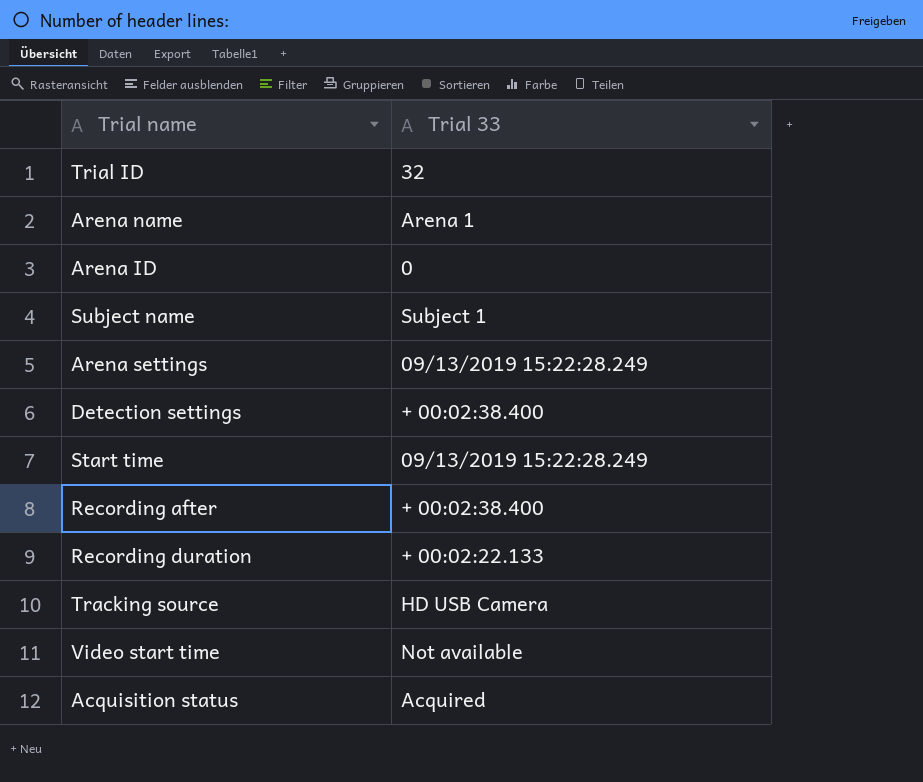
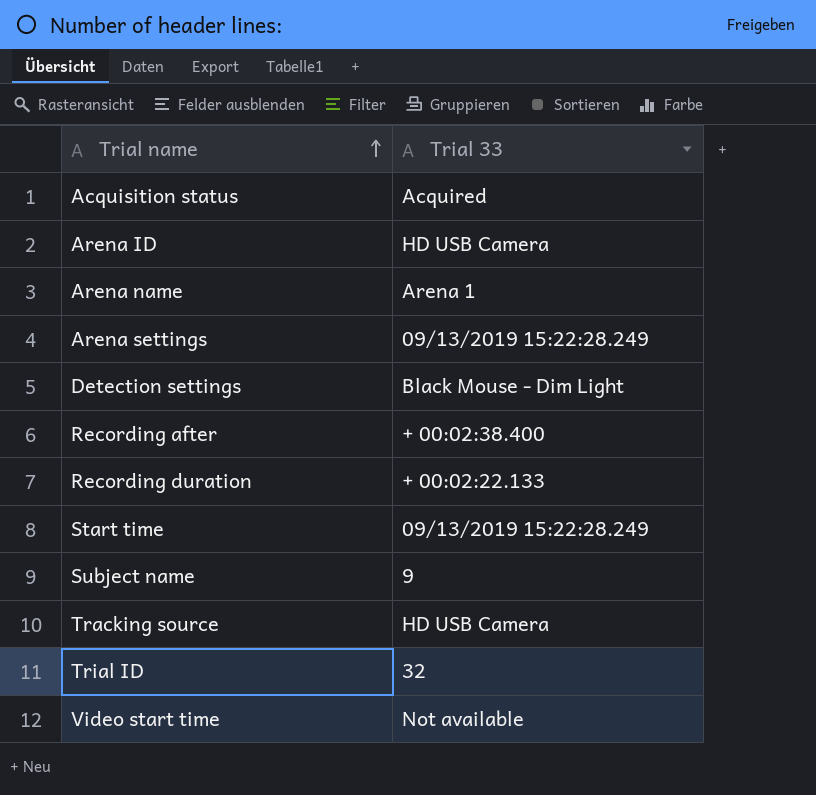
row order: none -> Trial name ascending
Arena ID | Trial 33: 0 -> HD USB Camera
Detection settings | Trial 33: + 00:02:38.400 -> Black Mouse - Dim Light
Subject name | Trial 33: Subject 1 -> 9

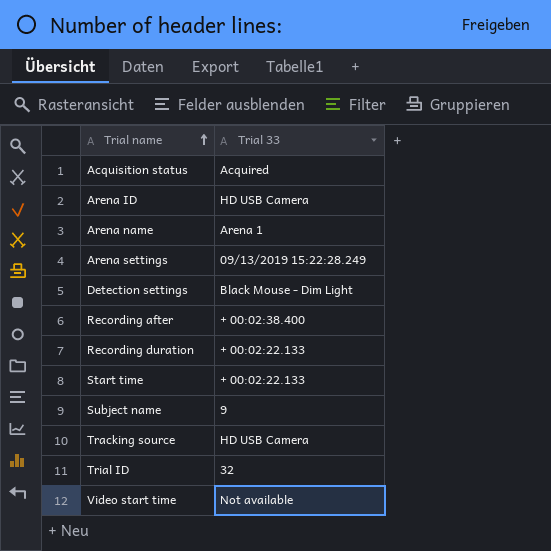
Start time | Trial 33: 09/13/2019 15:22:28.249 -> + 00:02:22.133

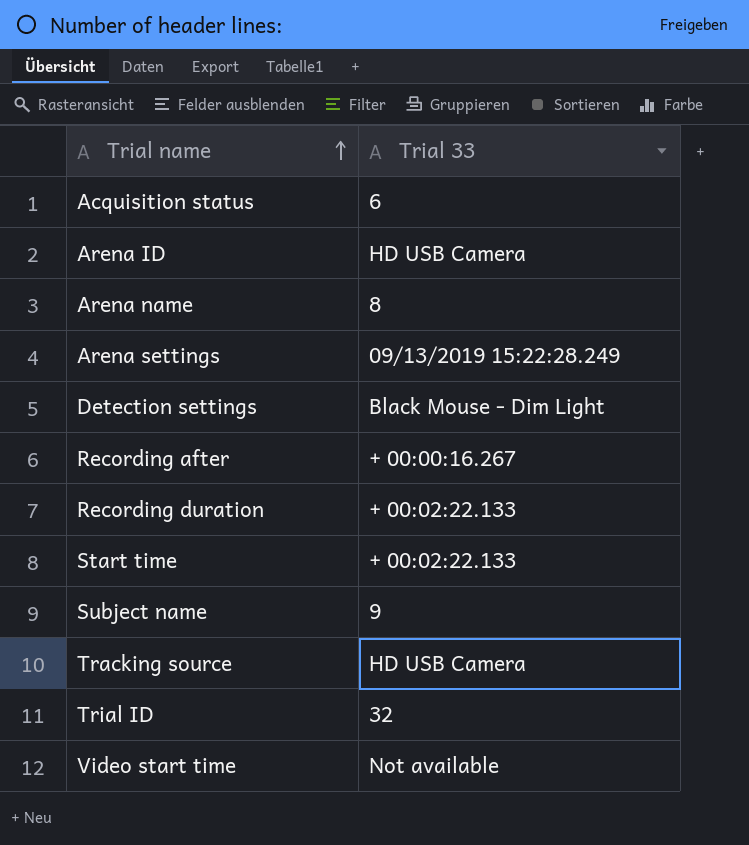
Acquisition status | Trial 33: Acquired -> 6
Arena name | Trial 33: Arena 1 -> 8
Recording after | Trial 33: + 00:02:38.400 -> + 00:00:16.267

